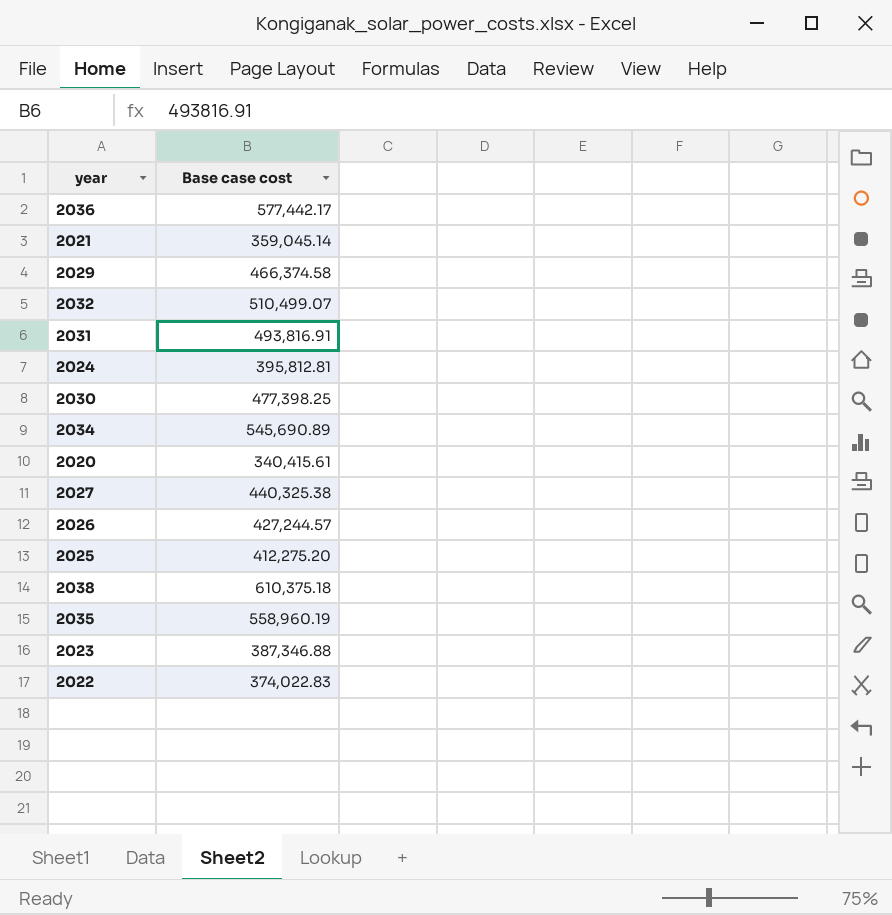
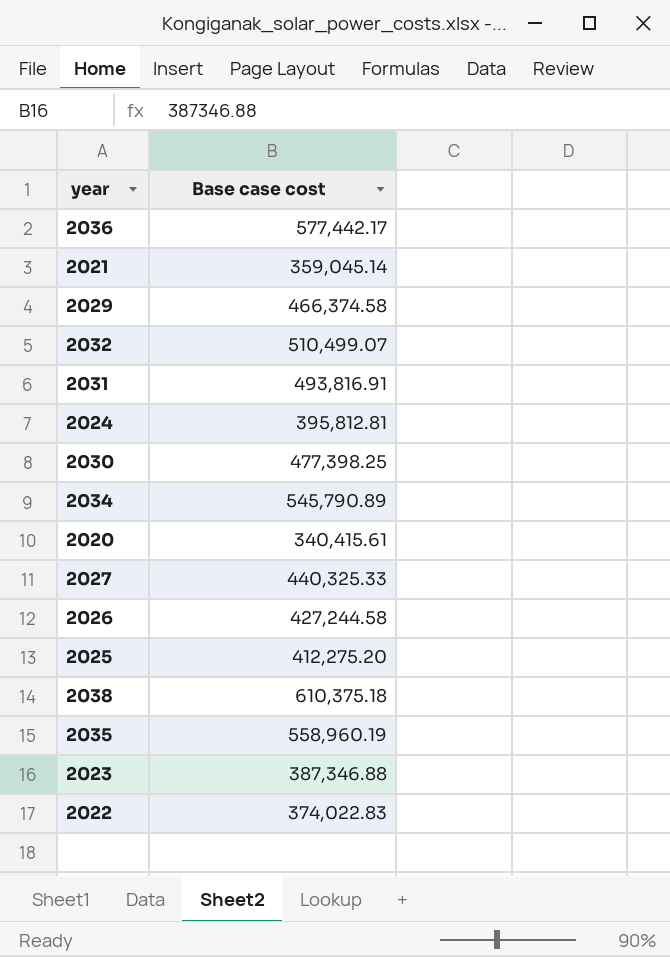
2034 | Base case cost: 545,690.89 -> 545,790.89
2027 | Base case cost: 440,325.38 -> 440,325.33
2026 | Base case cost: 427,244.57 -> 427,244.58

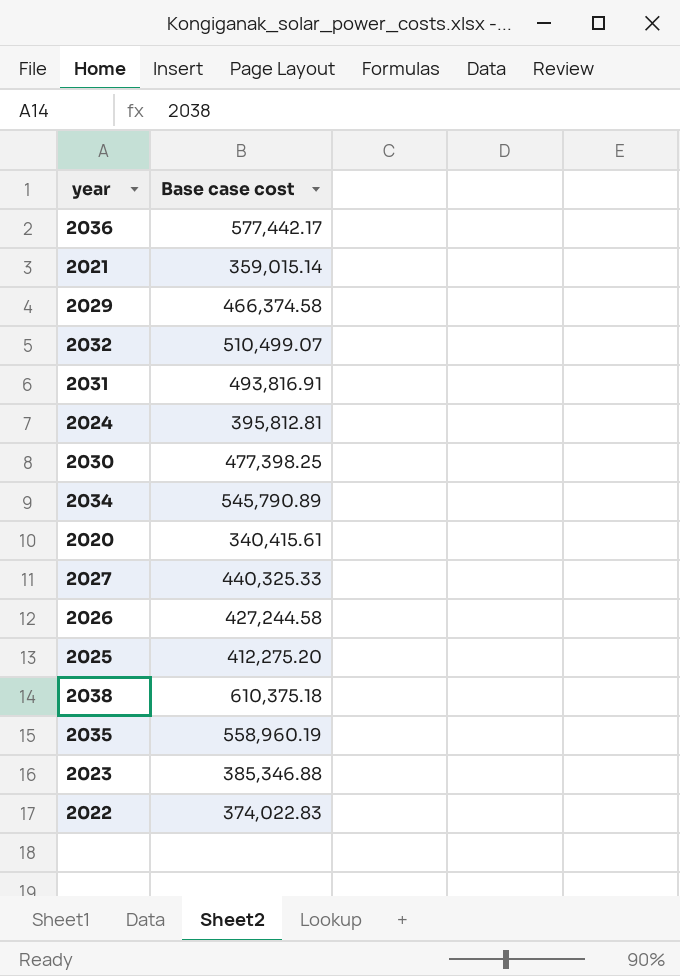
2021 | Base case cost: 359,045.14 -> 359,015.14
2023 | Base case cost: 387,346.88 -> 385,346.88

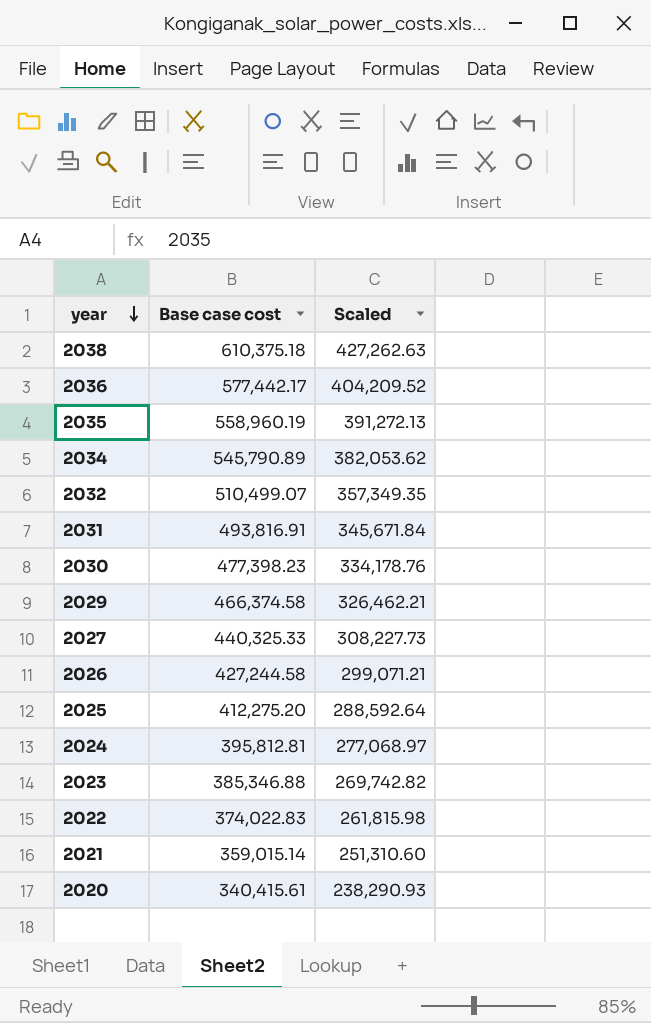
row order: none -> year descending
column Scaled | formula: none -> [Base case cost] * 0.7
2030 | Base case cost: 477,398.25 -> 477,398.23

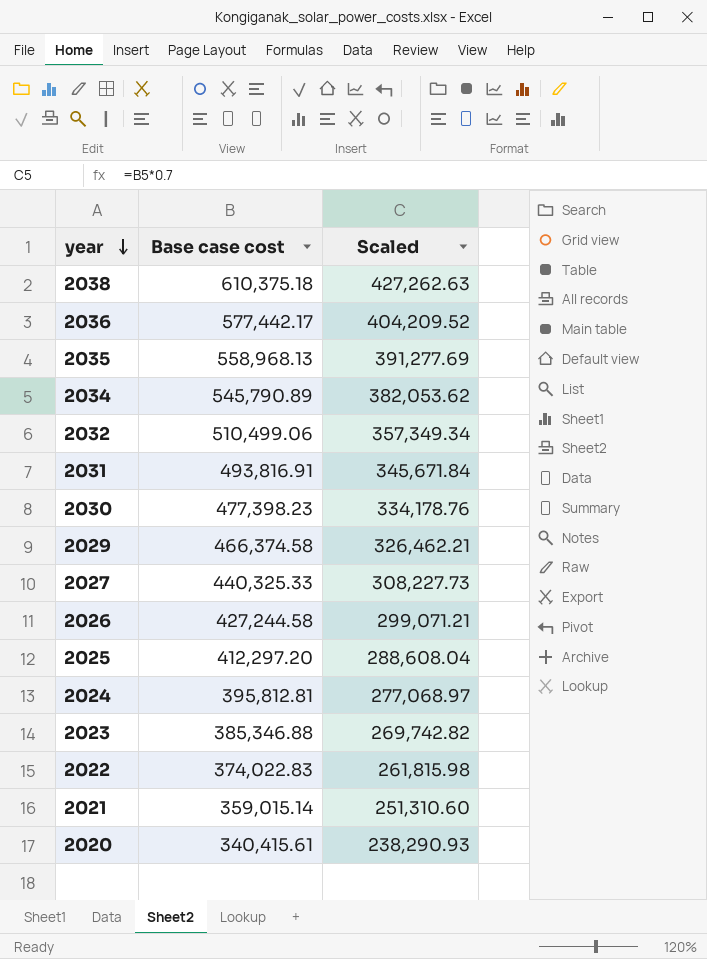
2035 | Base case cost: 558,960.19 -> 558,968.13
2035 | Scaled: 391,272.13 -> 391,277.69
2032 | Base case cost: 510,499.07 -> 510,499.06
2032 | Scaled: 357,349.35 -> 357,349.34
2025 | Base case cost: 412,275.20 -> 412,297.20
2025 | Scaled: 288,592.64 -> 288,608.04

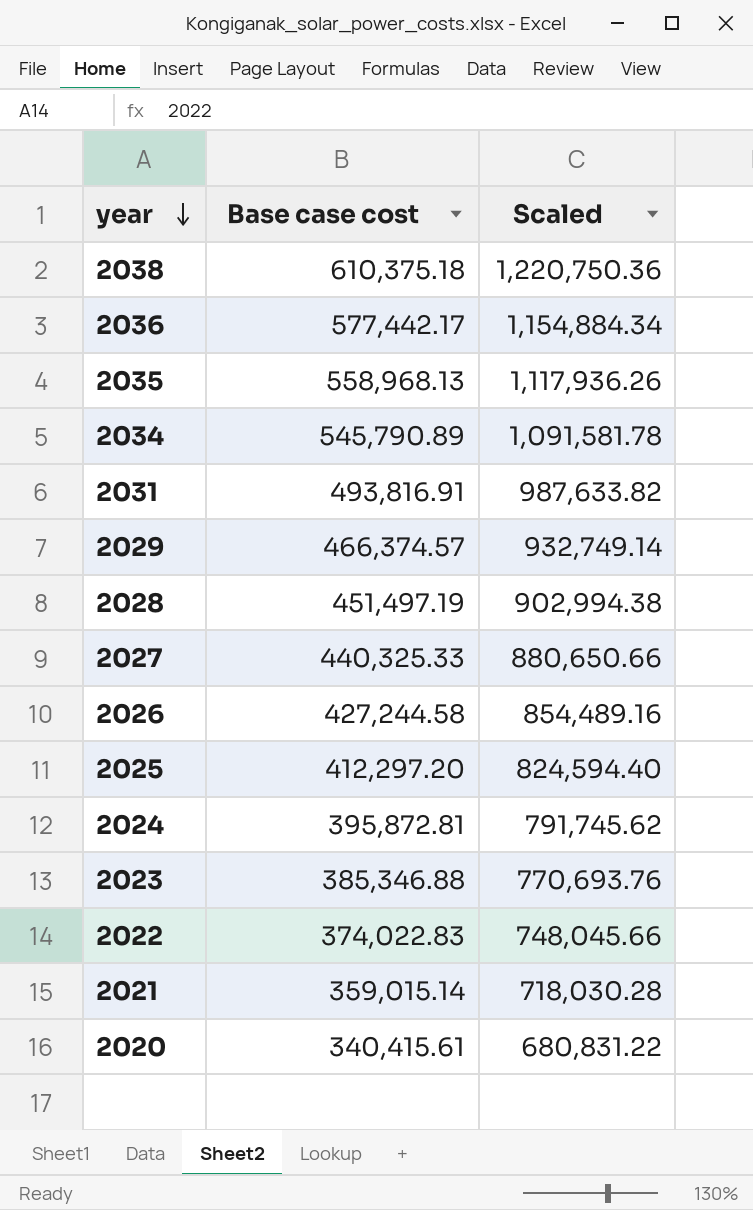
column Scaled | formula: [Base case cost] * 0.7 -> [Base case cost] * 2
row 2032: 510,499.06 | 357,349.34 -> none
row 2030: 477,398.23 | 334,178.76 -> none
2029 | Base case cost: 466,374.58 -> 466,374.57
row 2028: none -> 451,497.19 | 902,994.38
2024 | Base case cost: 395,812.81 -> 395,872.81

